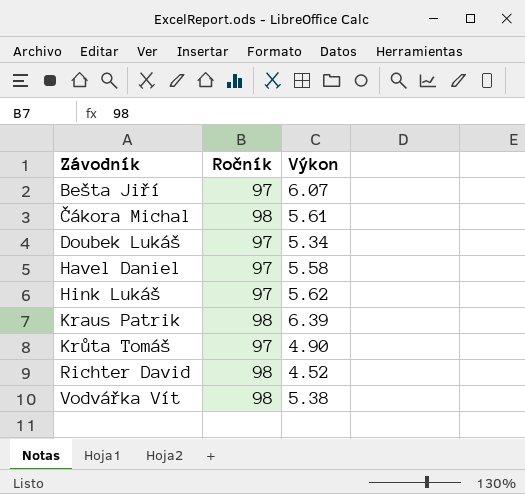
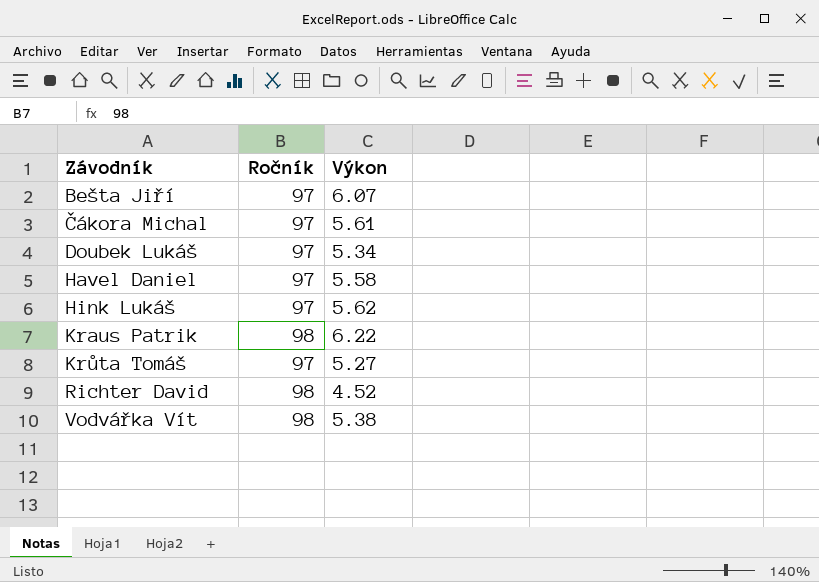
Čákora Michal | Ročník: 98 -> 97
Kraus Patrik | Výkon: 6.39 -> 6.22
Krůta Tomáš | Výkon: 4.90 -> 5.27

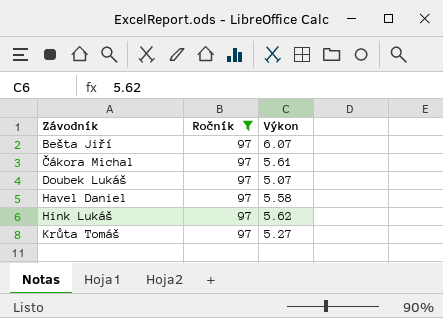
filter: none -> Ročník = 97
Doubek Lukáš | Výkon: 5.34 -> 5.07

